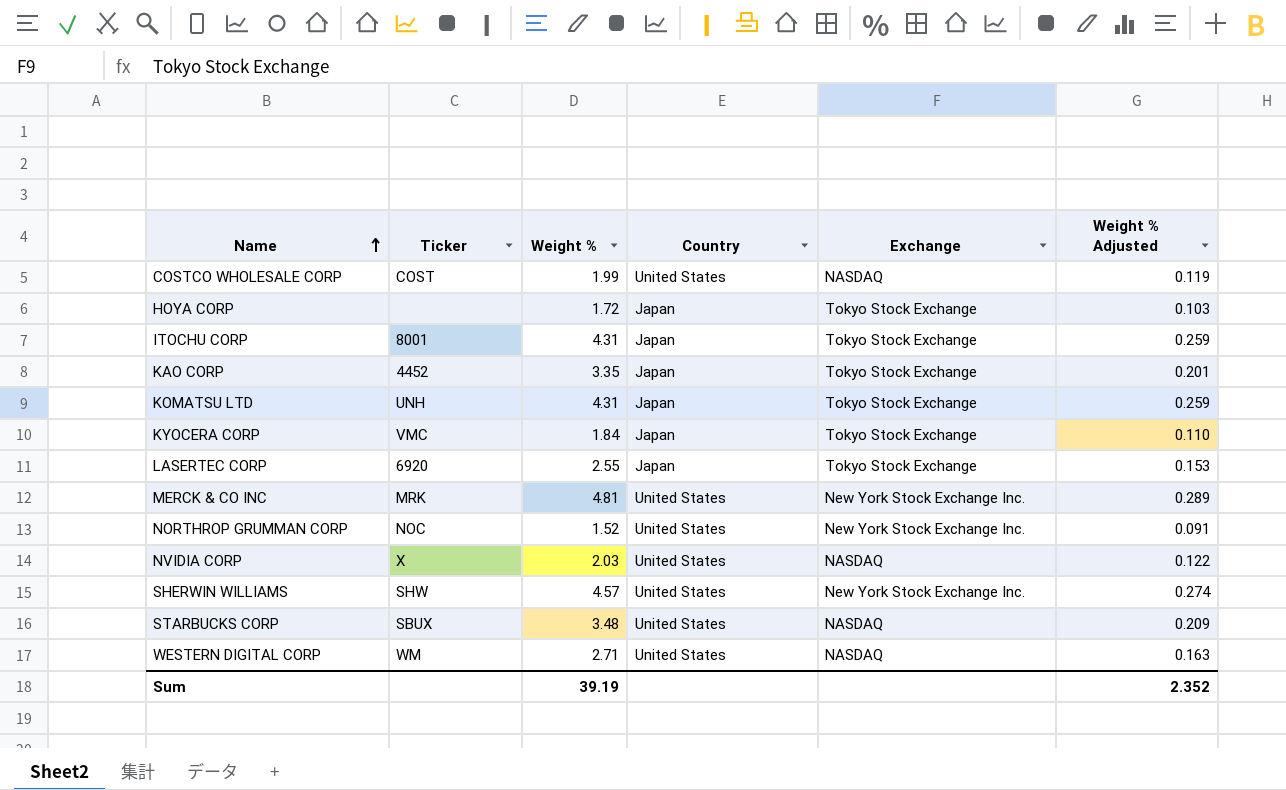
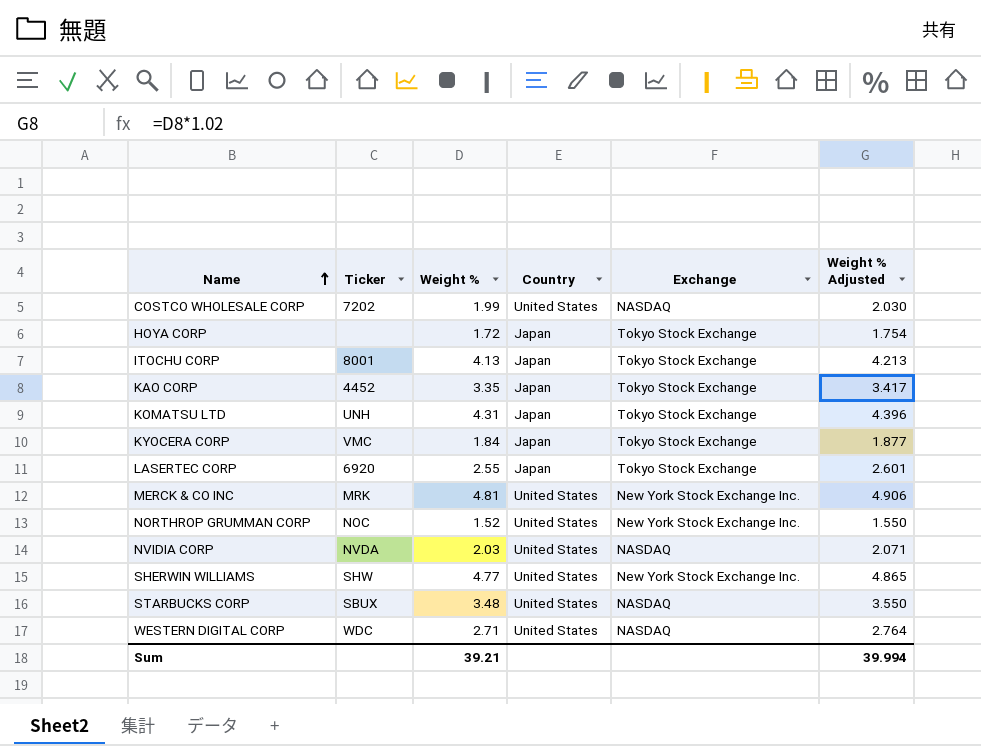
column Weight % Adjusted | formula: [Weight %] * 0.06 -> [Weight %] * 1.02
COSTCO WHOLESALE CORP | Ticker: COST -> 7202
ITOCHU CORP | Weight %: 4.31 -> 4.13
NVIDIA CORP | Ticker: X -> NVDA
SHERWIN WILLIAMS | Weight %: 4.57 -> 4.77
WESTERN DIGITAL CORP | Ticker: WM -> WDC
Sum | Weight %: 39.19 -> 39.21
Sum | Weight % Adjusted: 2.352 -> 39.994

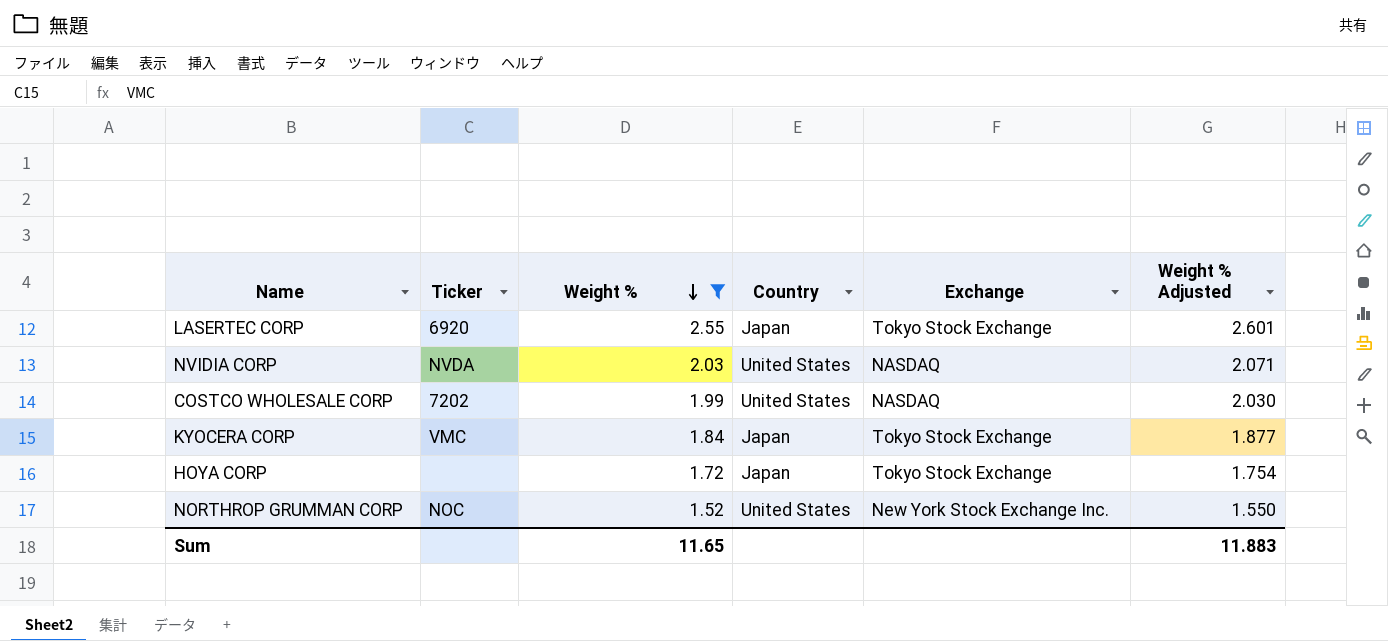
filter: none -> Weight % <= 2.55
row order: Name ascending -> Weight % descending
Sum | Weight %: 39.21 -> 11.65
Sum | Weight % Adjusted: 39.994 -> 11.883

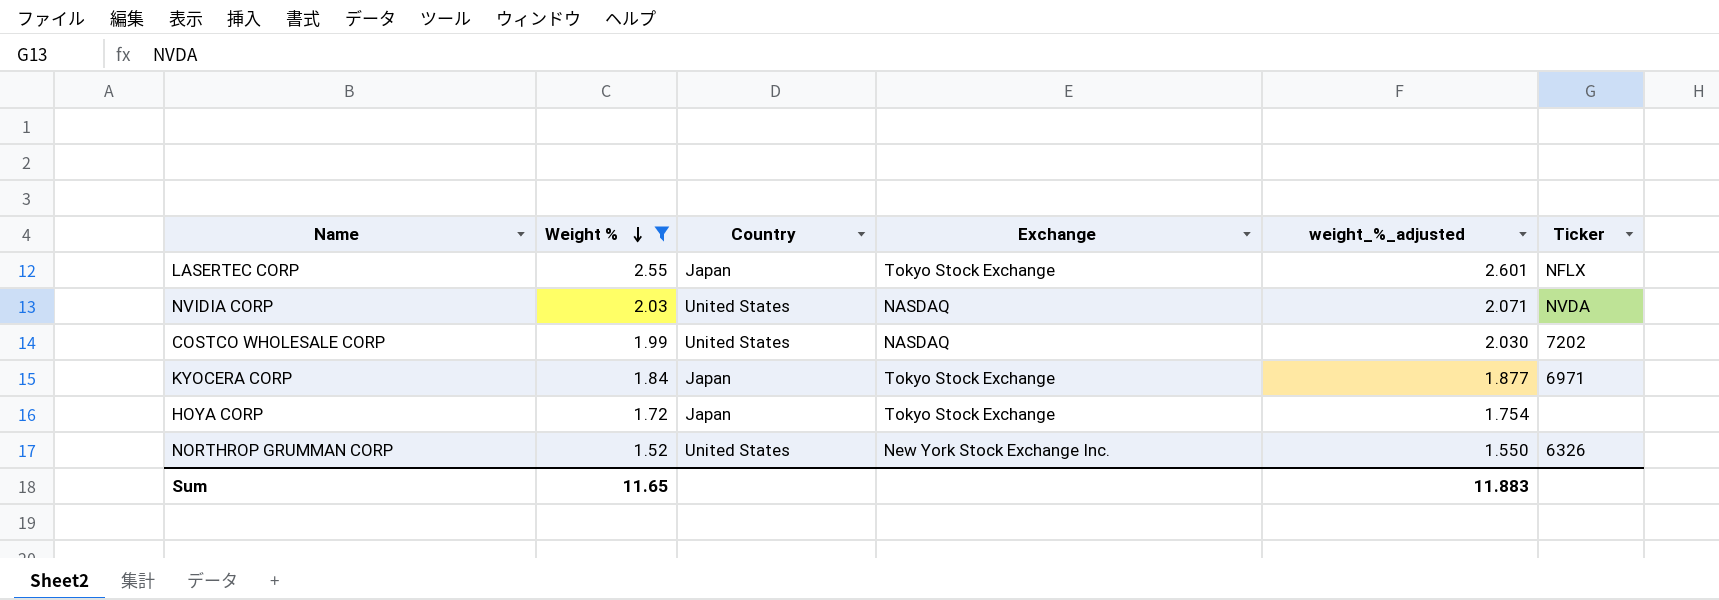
column name: Weight % Adjusted -> weight_%_adjusted
column Ticker | position: 2 -> 6
LASERTEC CORP | Ticker: 6920 -> NFLX
KYOCERA CORP | Ticker: VMC -> 6971
NORTHROP GRUMMAN CORP | Ticker: NOC -> 6326

